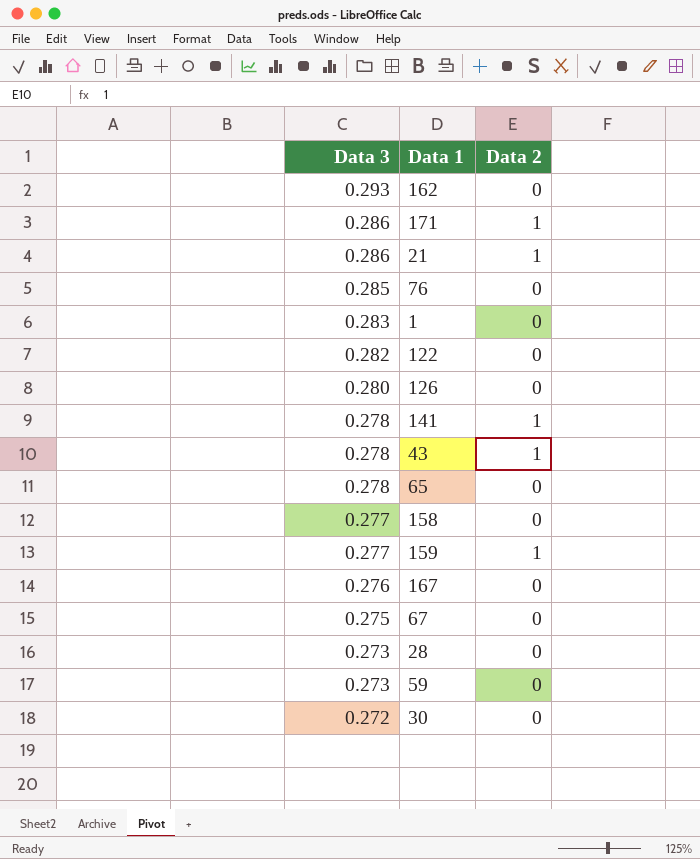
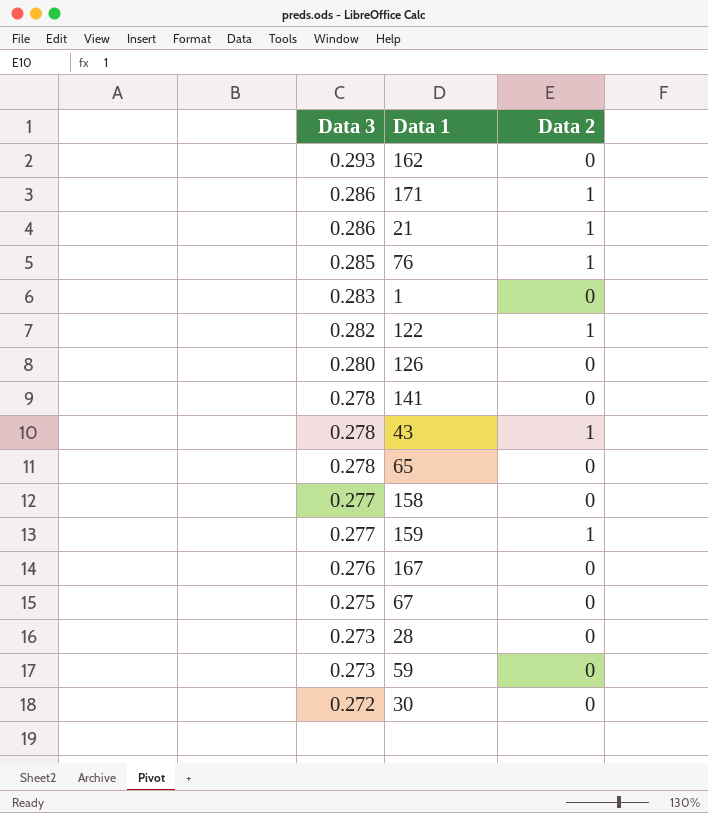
76 | Data 2: 0 -> 1
122 | Data 2: 0 -> 1
141 | Data 2: 1 -> 0

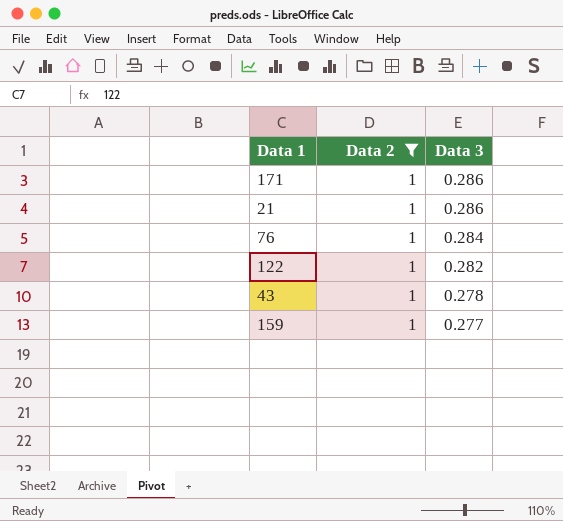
filter: none -> Data 2 = 1
column Data 3 | position: 1 -> 3
76 | Data 3: 0.285 -> 0.284

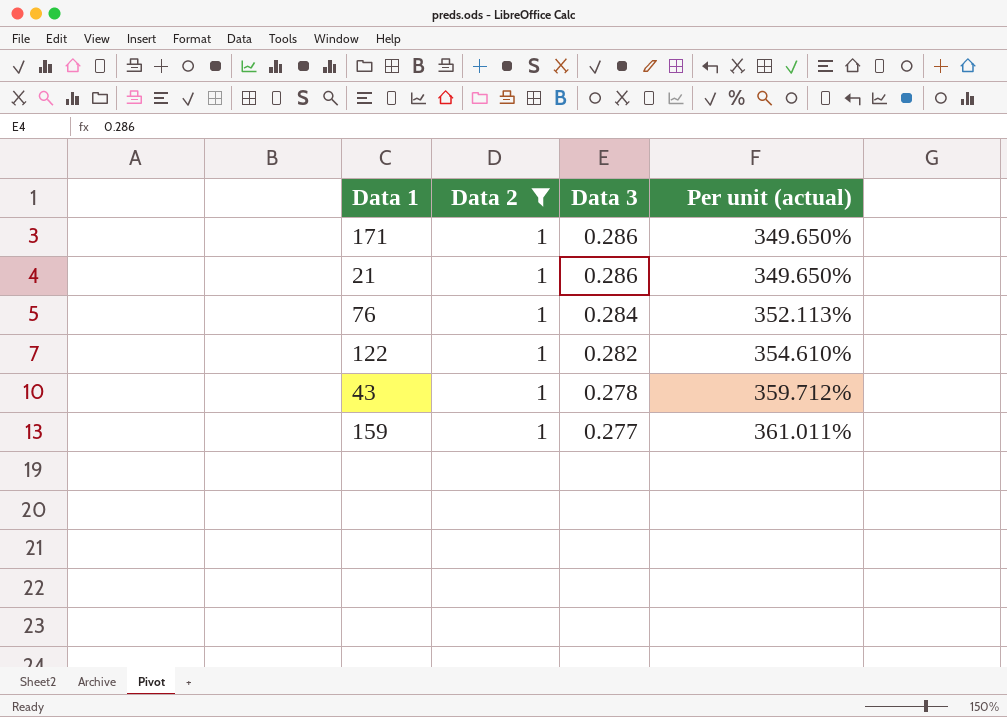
column Per unit (actual) | formula: none -> [Data 2] / [Data 3]

